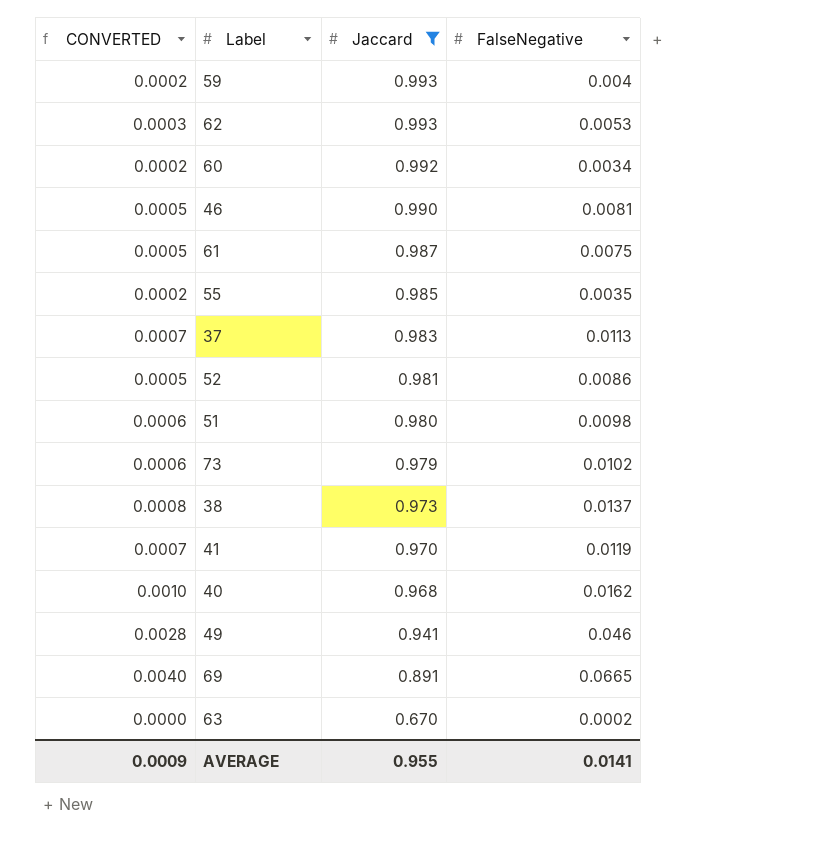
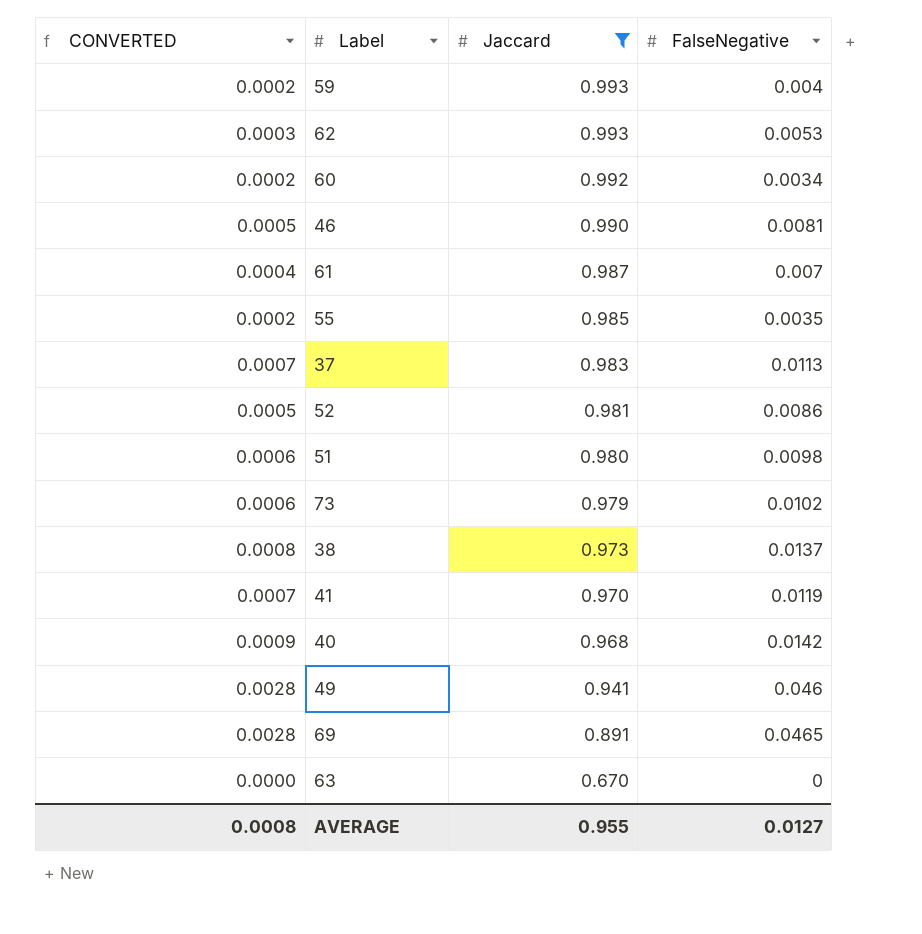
61 | CONVERTED: 0.0005 -> 0.0004
61 | FalseNegative: 0.0075 -> 0.007
40 | CONVERTED: 0.0010 -> 0.0009
40 | FalseNegative: 0.0162 -> 0.0142
69 | CONVERTED: 0.0040 -> 0.0028
69 | FalseNegative: 0.0665 -> 0.0465
63 | FalseNegative: 0.0002 -> 0
AVERAGE | CONVERTED: 0.0009 -> 0.0008
AVERAGE | FalseNegative: 0.0141 -> 0.0127

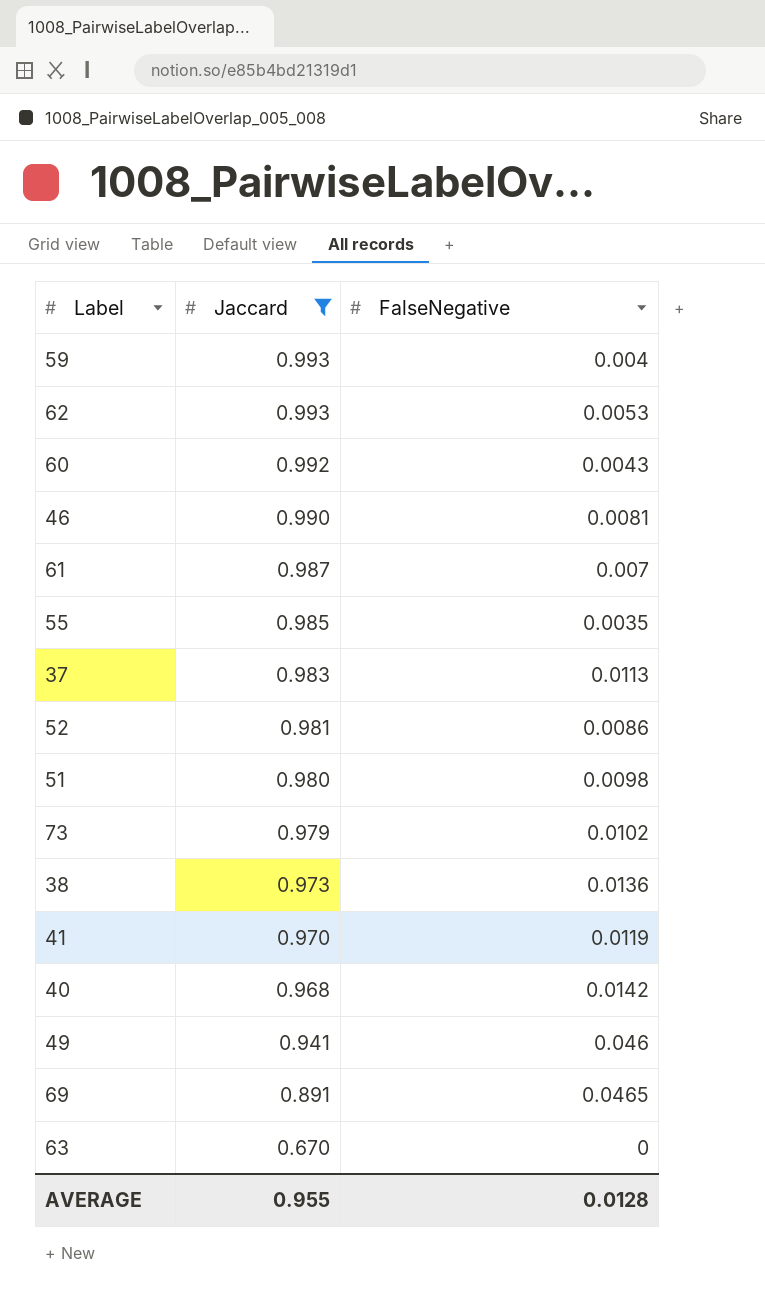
column CONVERTED | formula: [FalseNegative] * 0.06 -> none
60 | FalseNegative: 0.0034 -> 0.0043
38 | FalseNegative: 0.0137 -> 0.0136
AVERAGE | FalseNegative: 0.0127 -> 0.0128

